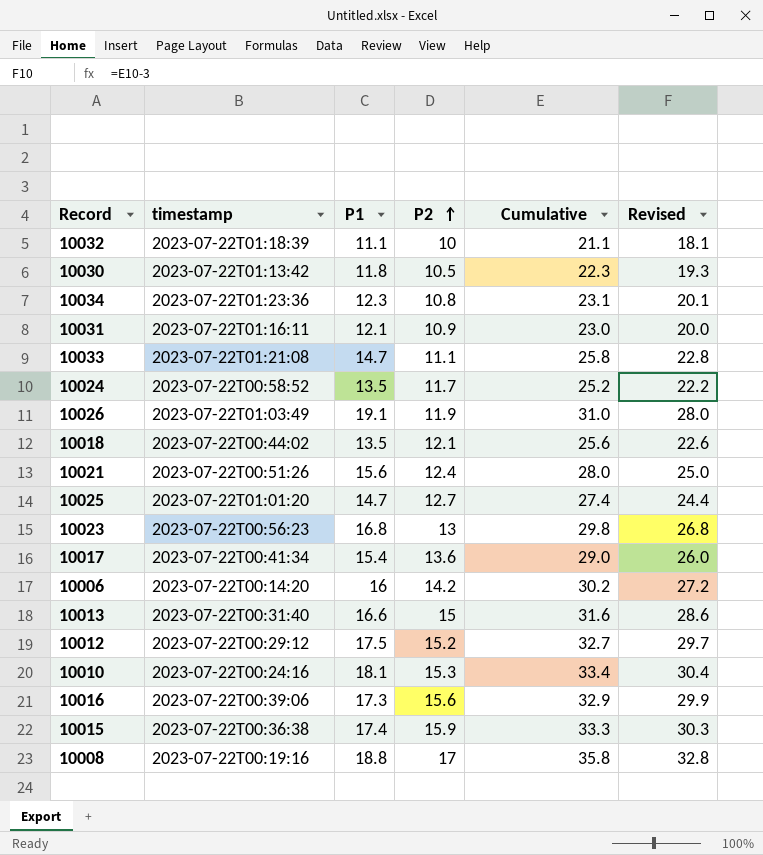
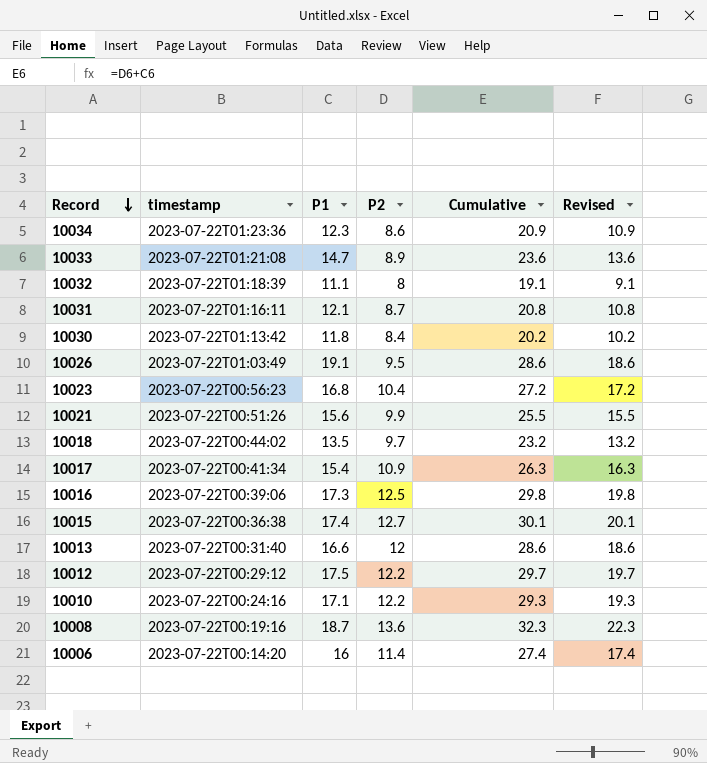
row order: P2 ascending -> Record descending
column Revised | formula: [Cumulative] - 3 -> [Cumulative] - 10
row 10024: 2023-07-22T00:58:52 | 13.5 | 11.7 | 25.2 | 22.2 -> none
row 10025: 2023-07-22T01:01:20 | 14.7 | 12.7 | 27.4 | 24.4 -> none
10034 | P2: 10.8 -> 8.6
10034 | Cumulative: 23.1 -> 20.9
10033 | P2: 11.1 -> 8.9
10033 | Cumulative: 25.8 -> 23.6
10032 | P2: 10 -> 8
10032 | Cumulative: 21.1 -> 19.1
10031 | P2: 10.9 -> 8.7
10031 | Cumulative: 23.0 -> 20.8
10030 | P2: 10.5 -> 8.4
10030 | Cumulative: 22.3 -> 20.2
10026 | P2: 11.9 -> 9.5
10026 | Cumulative: 31.0 -> 28.6
10023 | P2: 13 -> 10.4
10023 | Cumulative: 29.8 -> 27.2
10021 | P2: 12.4 -> 9.9
10021 | Cumulative: 28.0 -> 25.5
10018 | P2: 12.1 -> 9.7
10018 | Cumulative: 25.6 -> 23.2
10017 | P2: 13.6 -> 10.9
10017 | Cumulative: 29.0 -> 26.3
10016 | P2: 15.6 -> 12.5
10016 | Cumulative: 32.9 -> 29.8
10015 | P2: 15.9 -> 12.7
10015 | Cumulative: 33.3 -> 30.1
10013 | P2: 15 -> 12
10013 | Cumulative: 31.6 -> 28.6
10012 | P2: 15.2 -> 12.2
10012 | Cumulative: 32.7 -> 29.7
10010 | P1: 18.1 -> 17.1
10010 | P2: 15.3 -> 12.2
10010 | Cumulative: 33.4 -> 29.3
10008 | P1: 18.8 -> 18.7
10008 | P2: 17 -> 13.6
10008 | Cumulative: 35.8 -> 32.3
10006 | P2: 14.2 -> 11.4
10006 | Cumulative: 30.2 -> 27.4

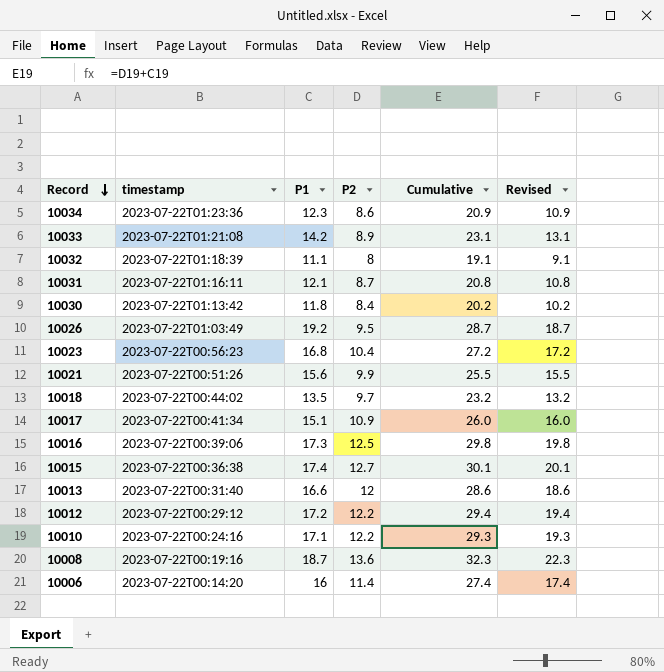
10033 | P1: 14.7 -> 14.2
10033 | Cumulative: 23.6 -> 23.1
10033 | Revised: 13.6 -> 13.1
10026 | P1: 19.1 -> 19.2
10026 | Cumulative: 28.6 -> 28.7
10026 | Revised: 18.6 -> 18.7
10017 | P1: 15.4 -> 15.1
10017 | Cumulative: 26.3 -> 26.0
10017 | Revised: 16.3 -> 16.0
10012 | P1: 17.5 -> 17.2
10012 | Cumulative: 29.7 -> 29.4
10012 | Revised: 19.7 -> 19.4

